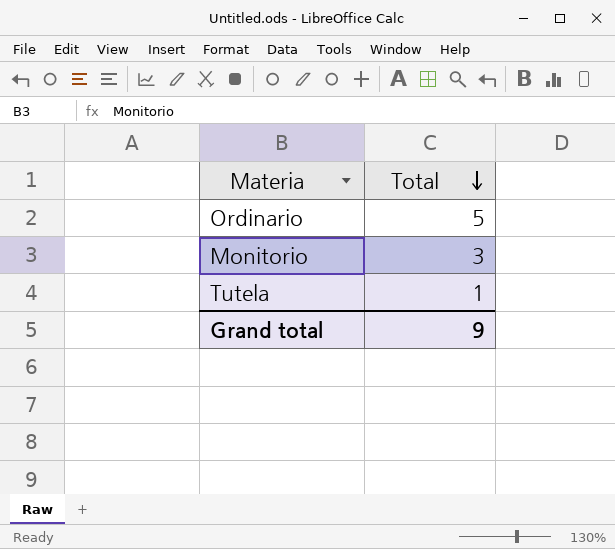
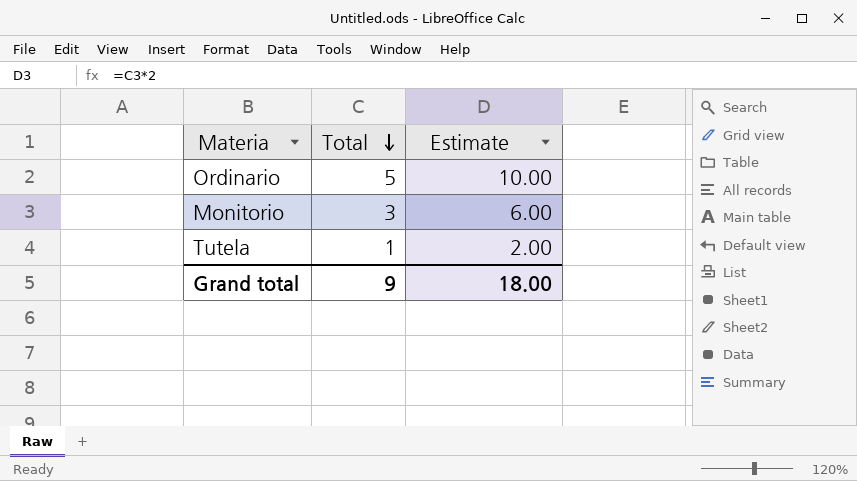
column Estimate | formula: none -> [Total] * 2

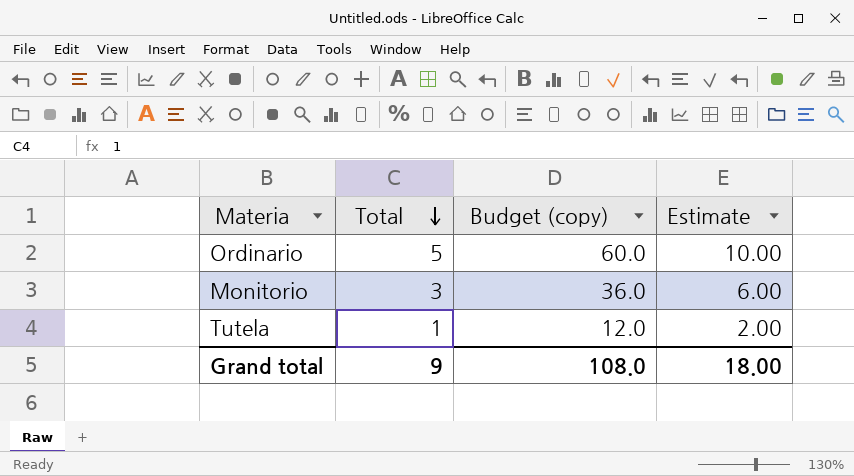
column Budget (copy) | formula: none -> [Total] * 12

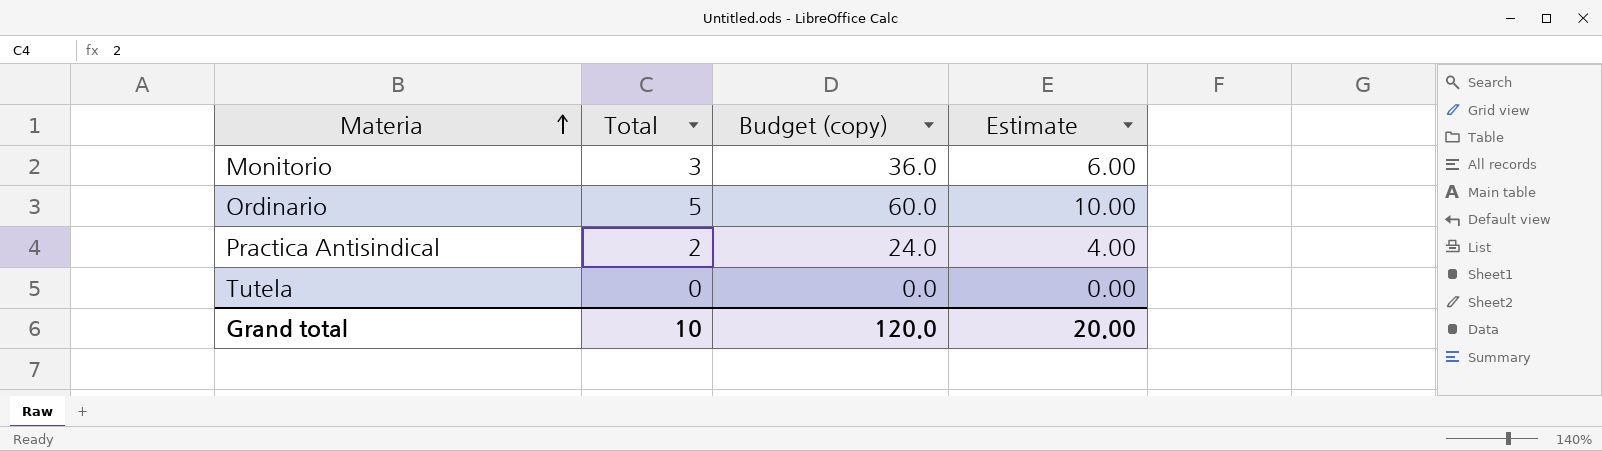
row order: Total descending -> Materia ascending
row Practica Antisindical: none -> 2 | 24.0 | 4.00
Tutela | Total: 1 -> 0
Tutela | Budget (copy): 12.0 -> 0.0
Tutela | Estimate: 2.00 -> 0.00
Grand total | Total: 9 -> 10
Grand total | Budget (copy): 108.0 -> 120.0
Grand total | Estimate: 18.00 -> 20.00

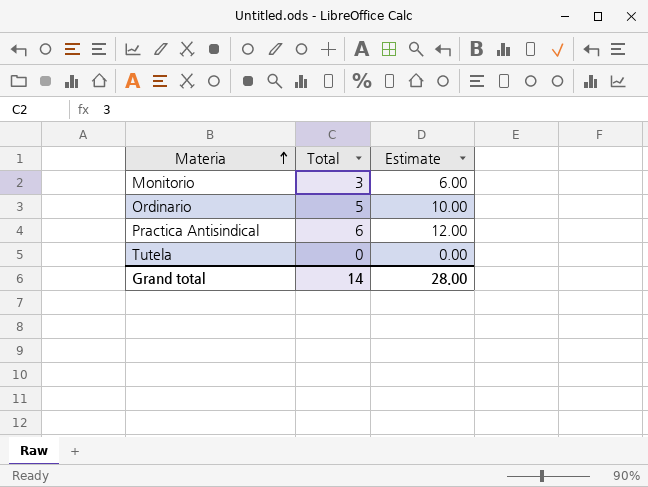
column Budget (copy) | formula: [Total] * 12 -> none
Practica Antisindical | Total: 2 -> 6
Practica Antisindical | Estimate: 4.00 -> 12.00
Grand total | Total: 10 -> 14
Grand total | Estimate: 20.00 -> 28.00

